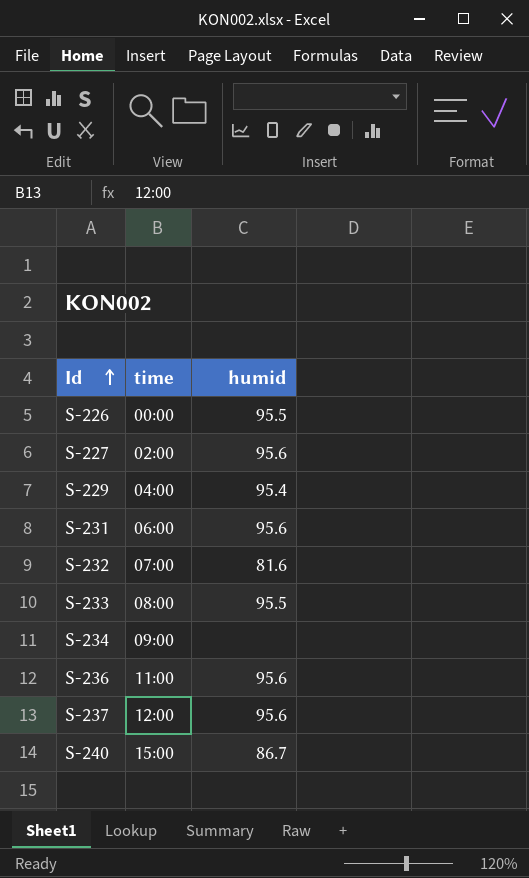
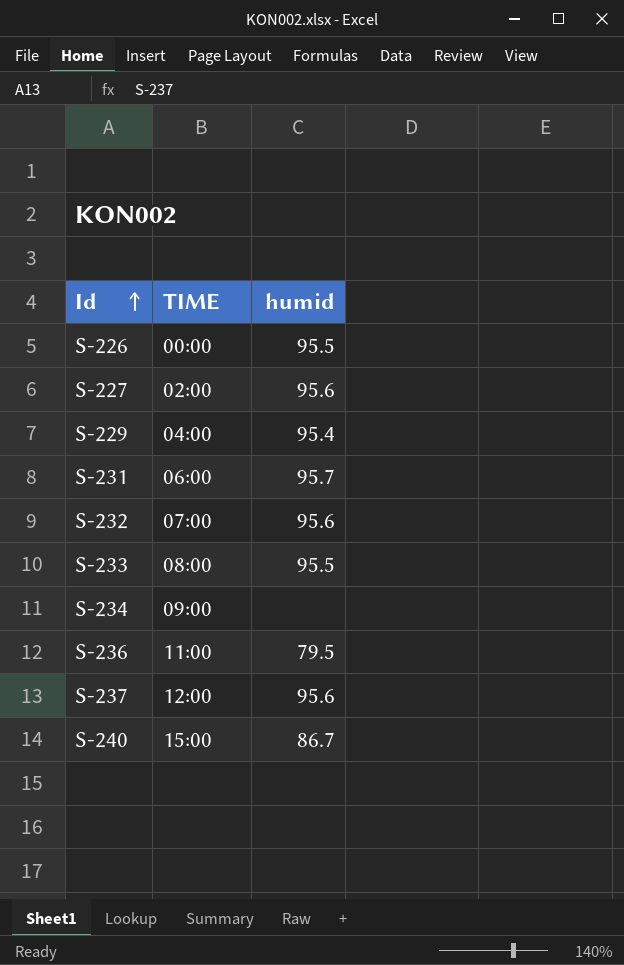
column name: time -> TIME
S-231 | humid: 95.6 -> 95.7
S-232 | humid: 81.6 -> 95.6
S-236 | humid: 95.6 -> 79.5

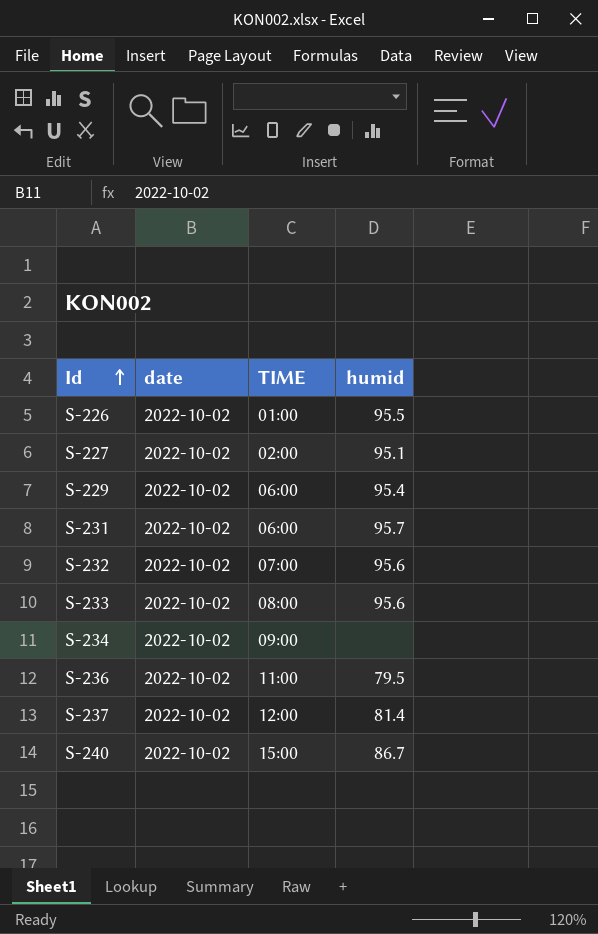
column date | position: none -> 2
S-226 | TIME: 00:00 -> 01:00
S-227 | humid: 95.6 -> 95.1
S-229 | TIME: 04:00 -> 06:00
S-233 | humid: 95.5 -> 95.6
S-237 | humid: 95.6 -> 81.4

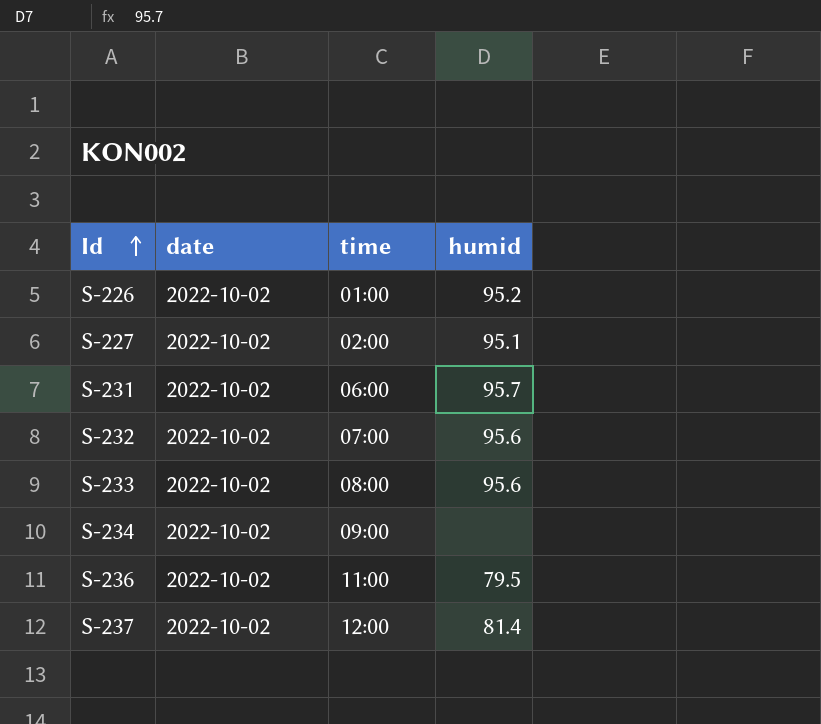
column name: TIME -> time
row S-229: 2022-10-02 | 06:00 | 95.4 -> none
row S-240: 2022-10-02 | 15:00 | 86.7 -> none
S-226 | humid: 95.5 -> 95.2

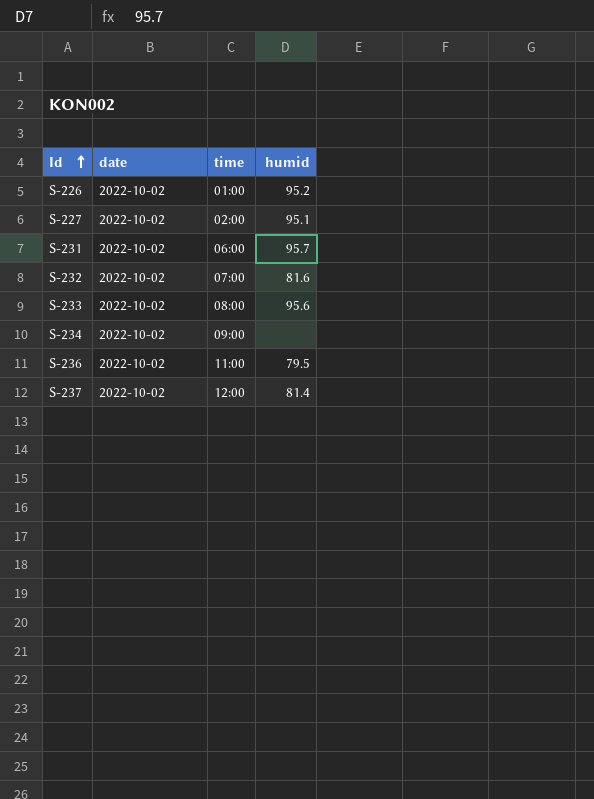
S-232 | humid: 95.6 -> 81.6

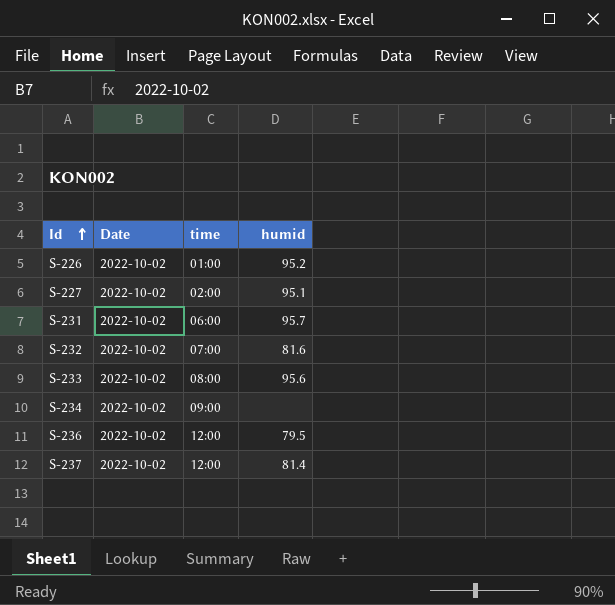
column name: date -> Date
S-236 | time: 11:00 -> 12:00

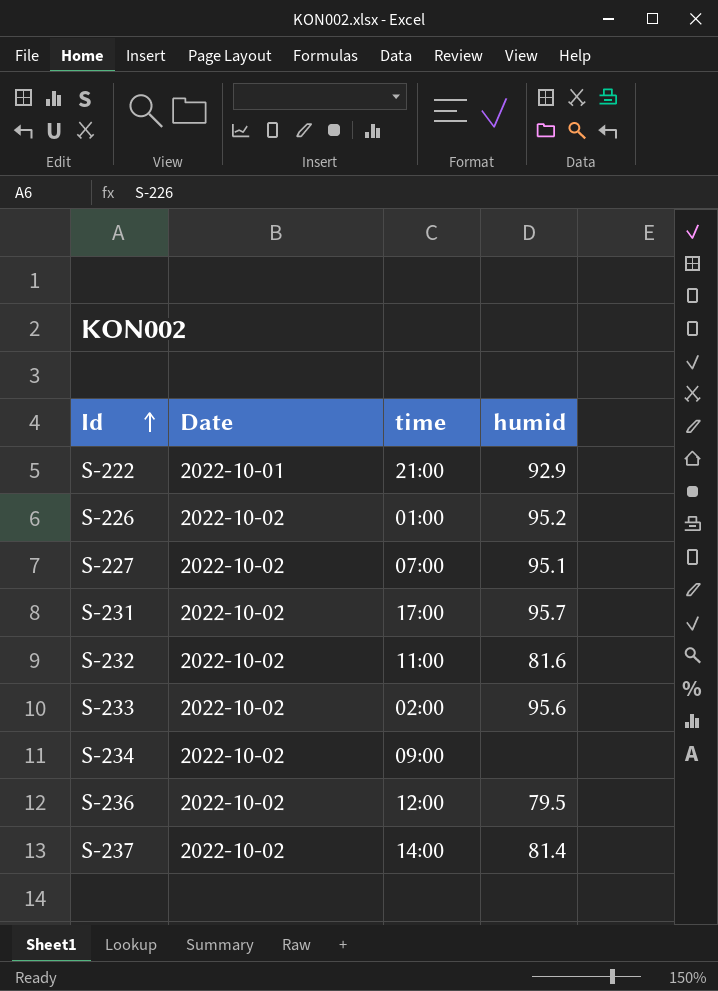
row S-222: none -> 2022-10-01 | 21:00 | 92.9
S-227 | time: 02:00 -> 07:00
S-231 | time: 06:00 -> 17:00
S-232 | time: 07:00 -> 11:00
S-233 | time: 08:00 -> 02:00
S-237 | time: 12:00 -> 14:00

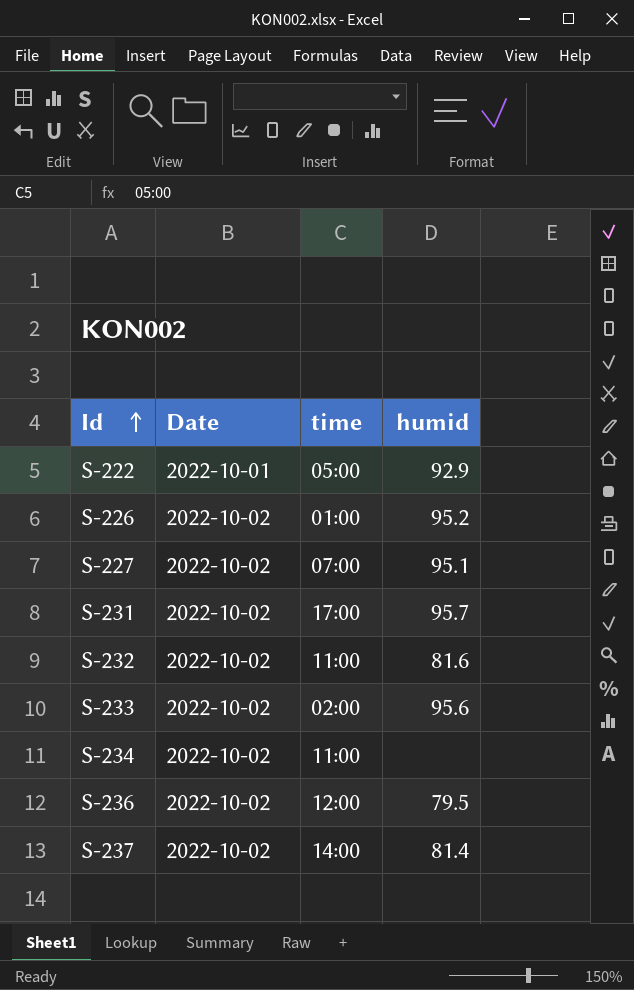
S-222 | time: 21:00 -> 05:00
S-234 | time: 09:00 -> 11:00

